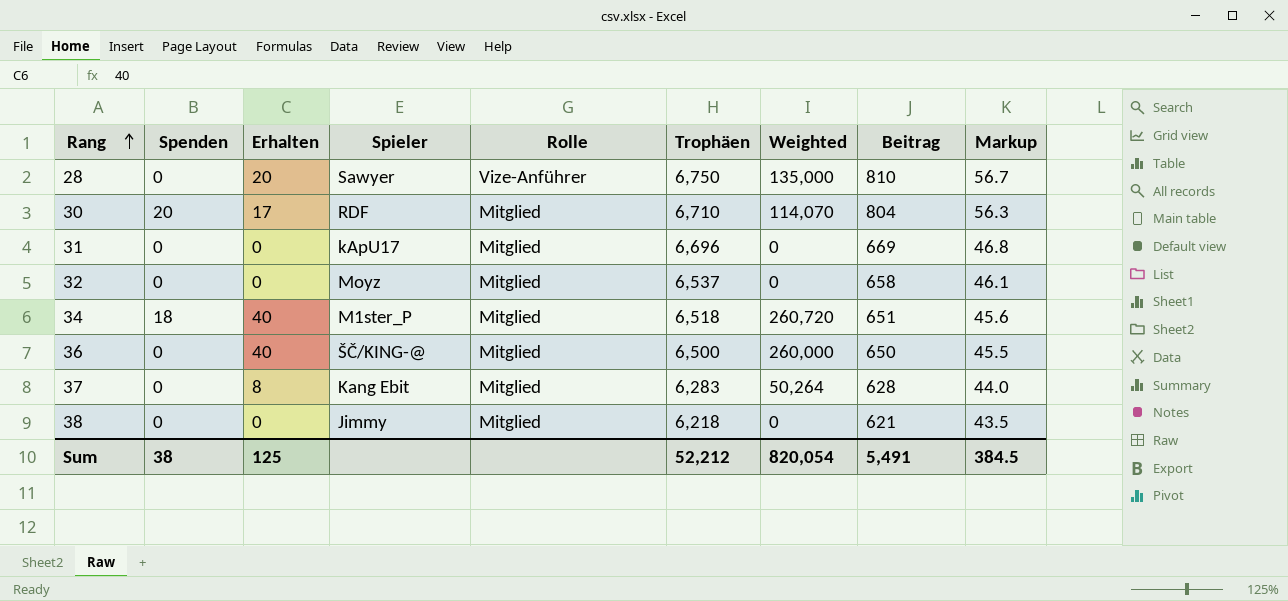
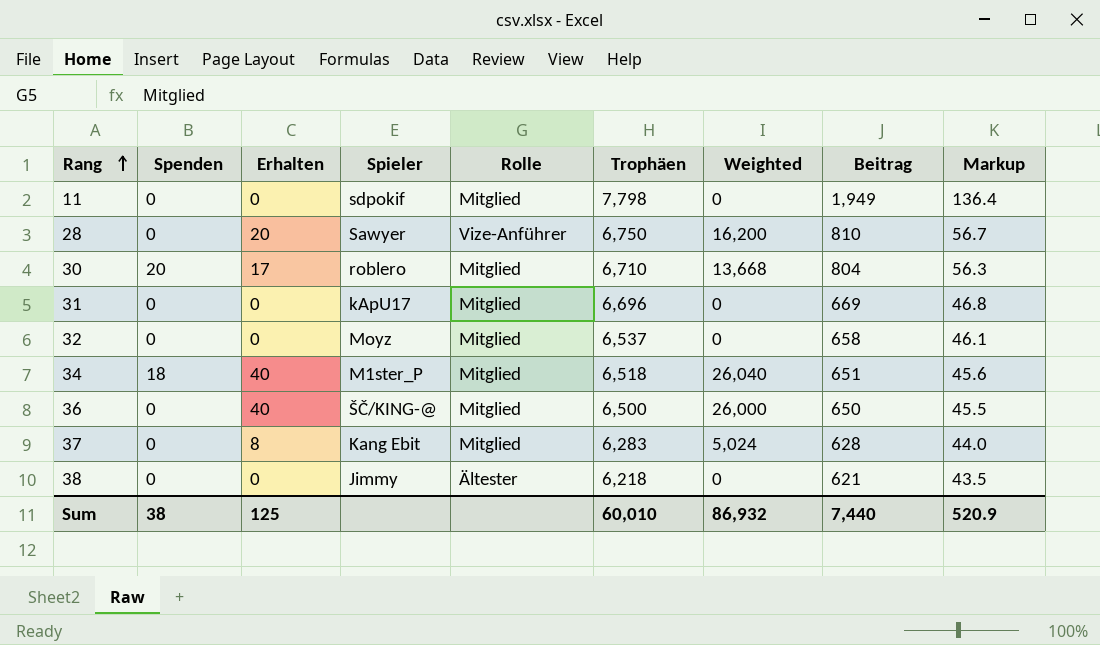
column Weighted | formula: [Erhalten] * [Trophäen] -> [Erhalten] * [Beitrag]
row 11: none -> 0 | 0 | sdpokif | Mitglied | 7,798 | 0 | 1,949 | 136.4
30 | Spieler: RDF -> roblero
38 | Rolle: Mitglied -> Ältester
Sum | Trophäen: 52,212 -> 60,010
Sum | Weighted: 820,054 -> 86,932
Sum | Beitrag: 5,491 -> 7,440
Sum | Markup: 384.5 -> 520.9

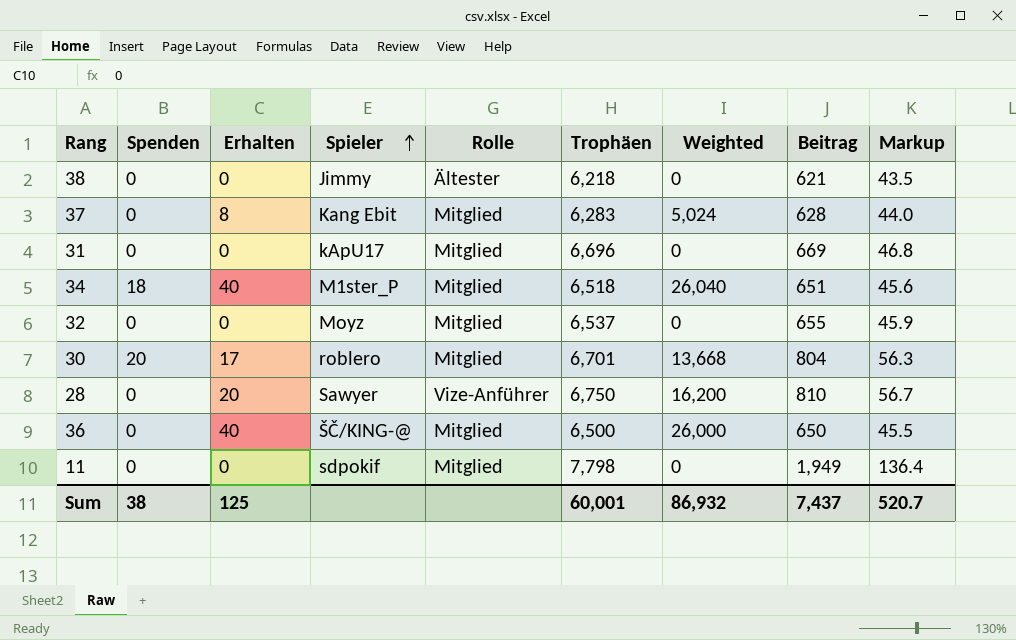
row order: Rang ascending -> Spieler ascending
32 | Beitrag: 658 -> 655
32 | Markup: 46.1 -> 45.9
30 | Trophäen: 6,710 -> 6,701
Sum | Trophäen: 60,010 -> 60,001
Sum | Beitrag: 7,440 -> 7,437
Sum | Markup: 520.9 -> 520.7

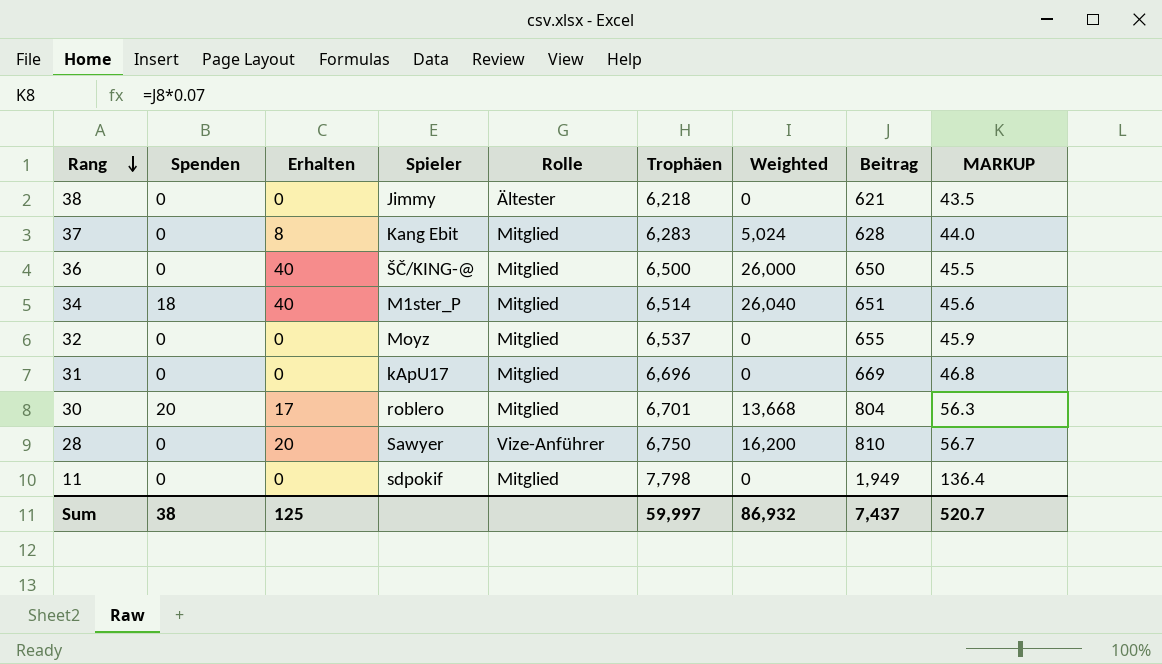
row order: Spieler ascending -> Rang descending
column name: Markup -> MARKUP
34 | Trophäen: 6,518 -> 6,514
Sum | Trophäen: 60,001 -> 59,997

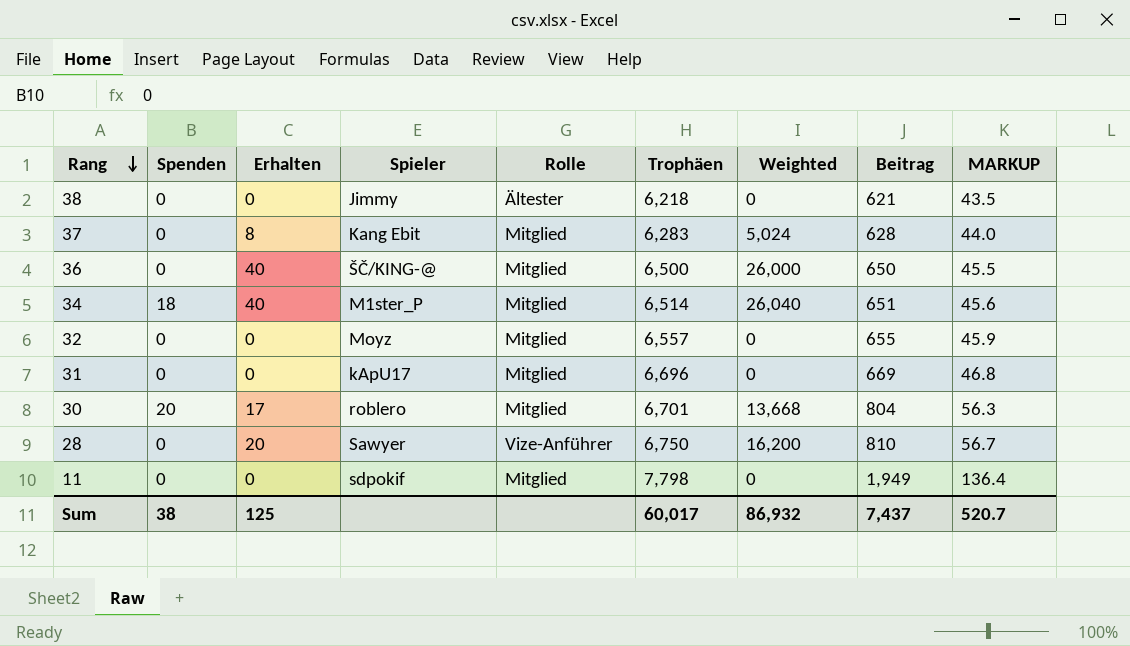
32 | Trophäen: 6,537 -> 6,557
Sum | Trophäen: 59,997 -> 60,017

